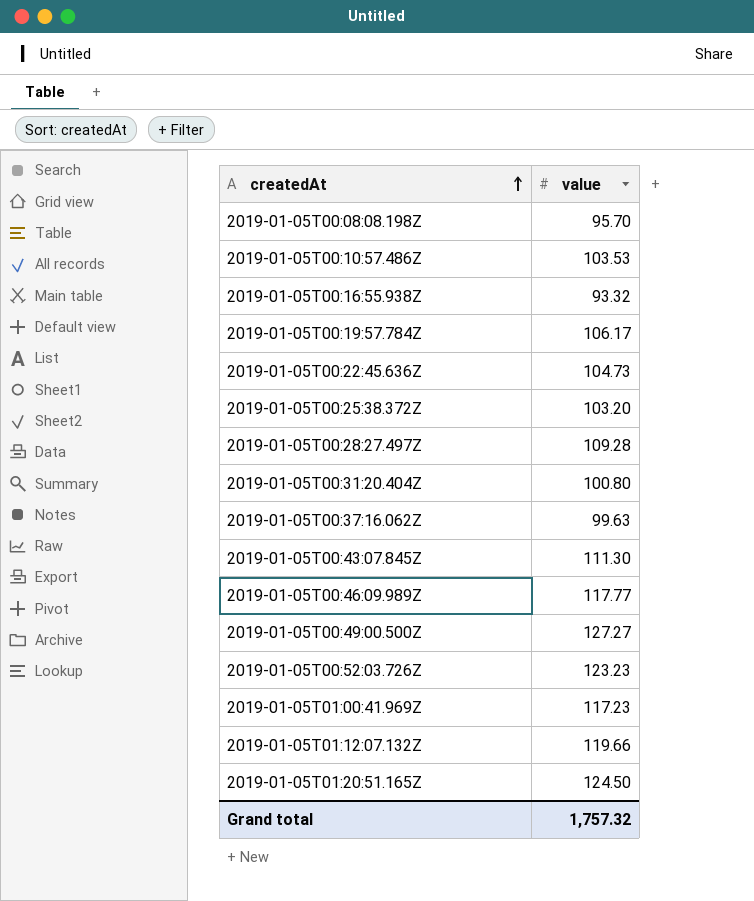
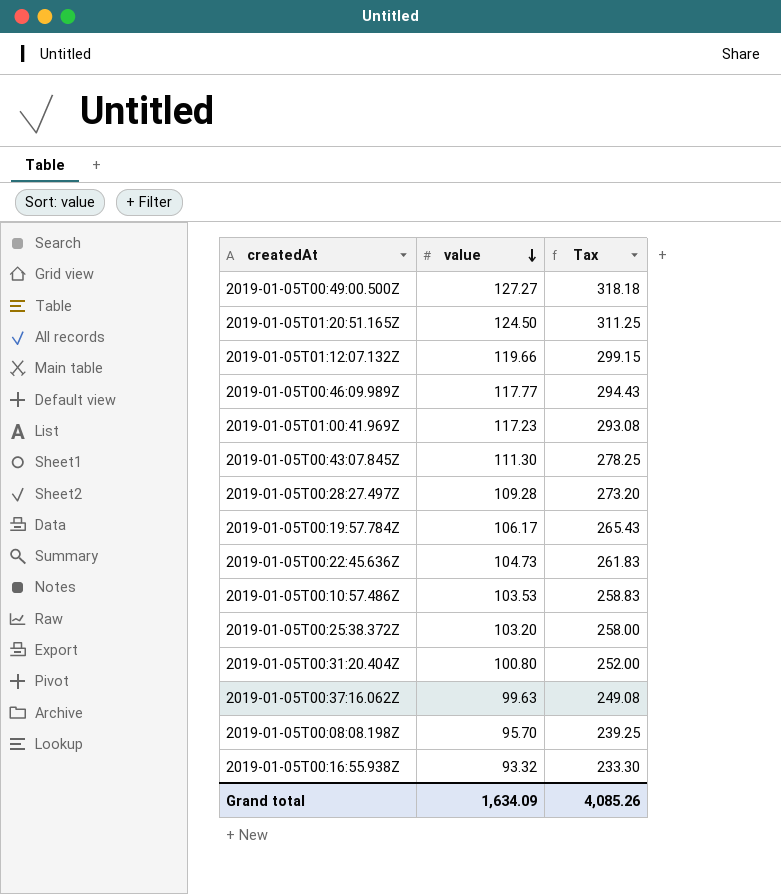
row order: createdAt ascending -> value descending
column Tax | formula: none -> [value] * 2.5
row 2019-01-05T00:52:03.726Z: 123.23 -> none
Grand total | value: 1,757.32 -> 1,634.09

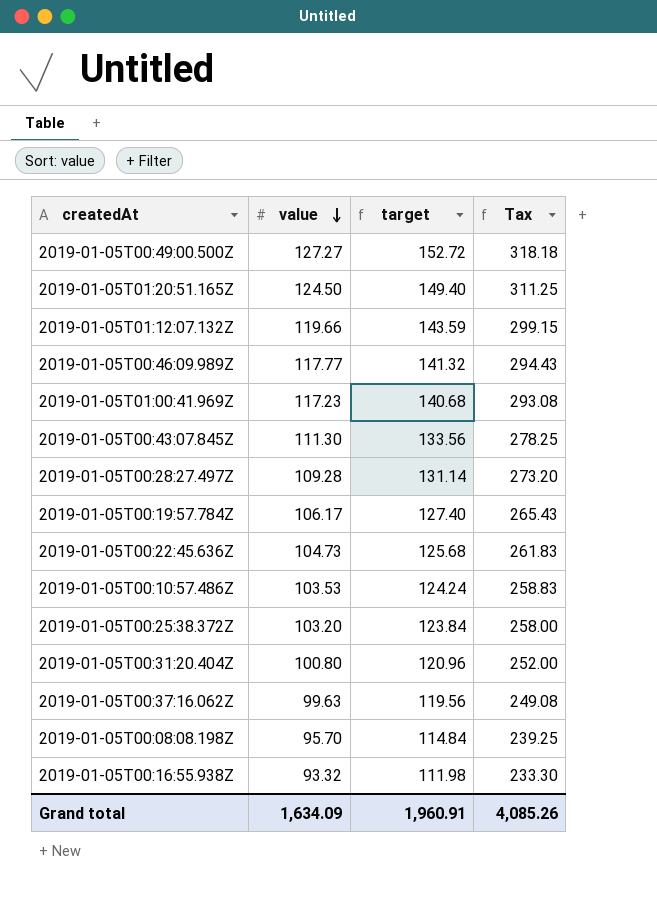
column target | formula: none -> [value] * 1.2

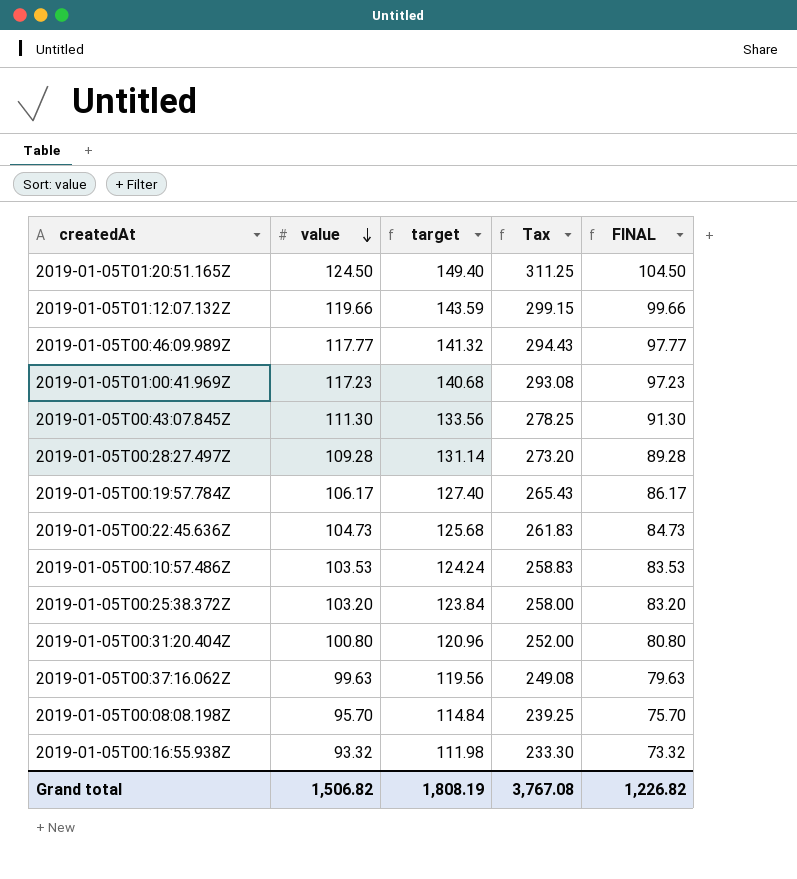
column FINAL | formula: none -> [value] - 20
row 2019-01-05T00:49:00.500Z: 127.27 | 152.72 | 318.18 -> none
Grand total | value: 1,634.09 -> 1,506.82
Grand total | target: 1,960.91 -> 1,808.19
Grand total | Tax: 4,085.26 -> 3,767.08

